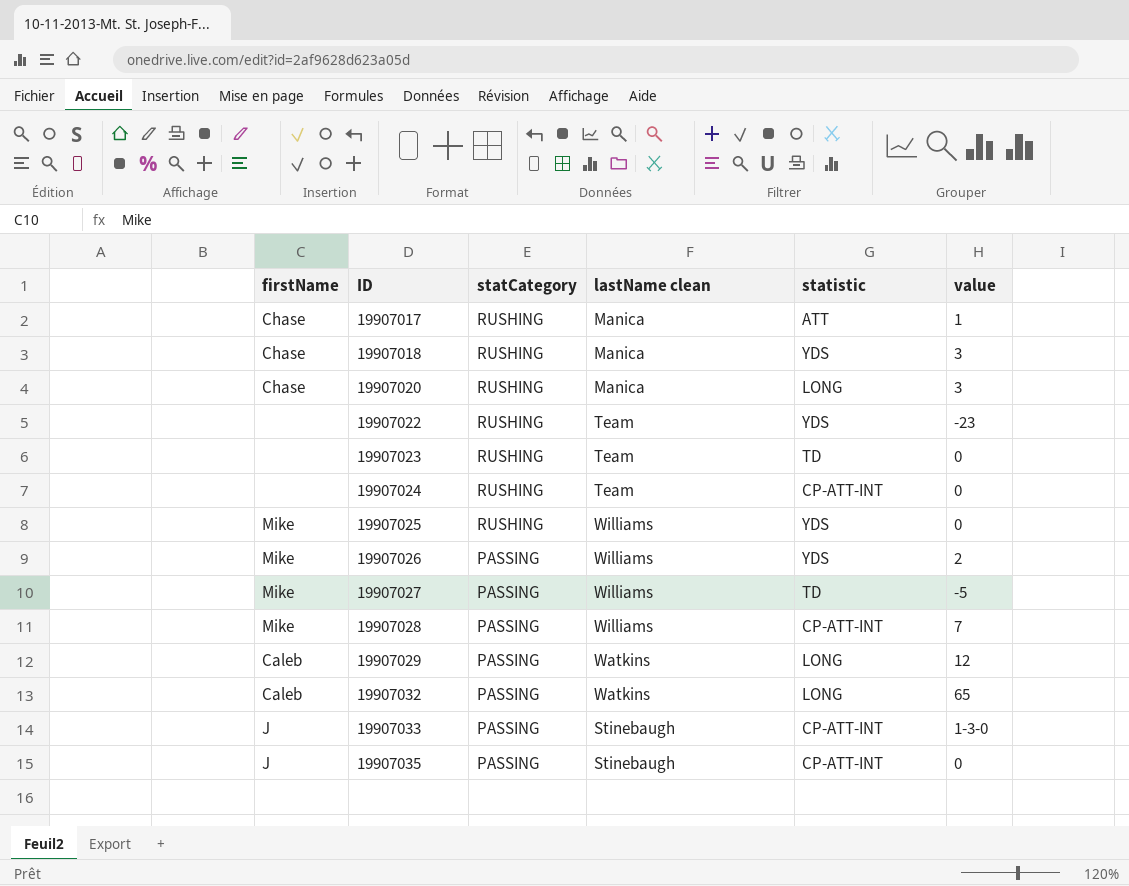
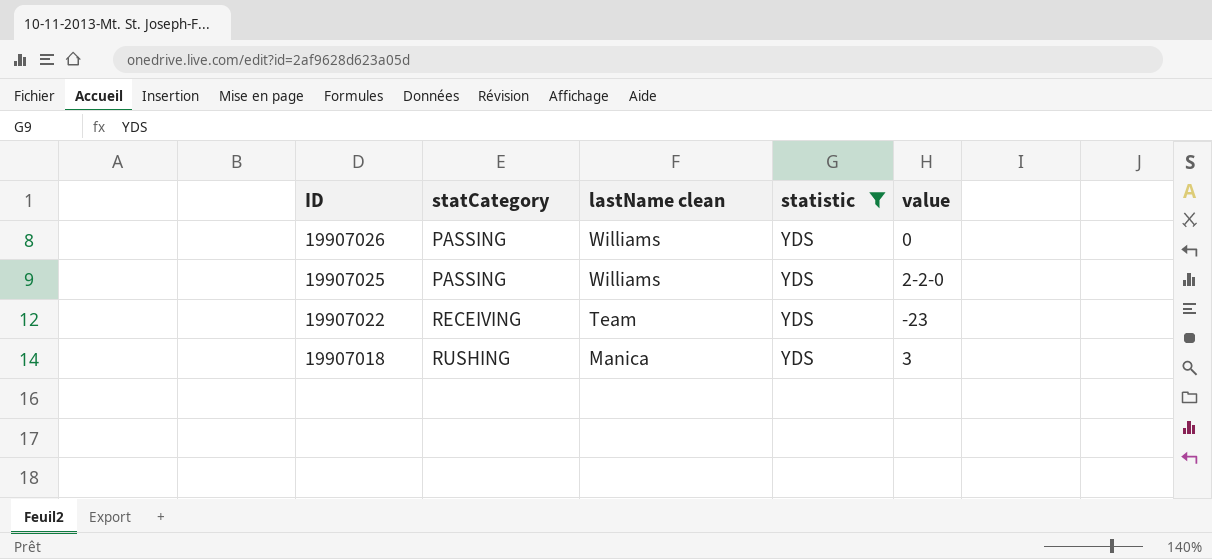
filter: none -> statistic = YDS
row order: ID ascending -> ID descending
column firstName | position: 1 -> none
19907026 | value: 2 -> 0
19907025 | statCategory: RUSHING -> PASSING
19907025 | value: 0 -> 2-2-0
19907022 | statCategory: RUSHING -> RECEIVING

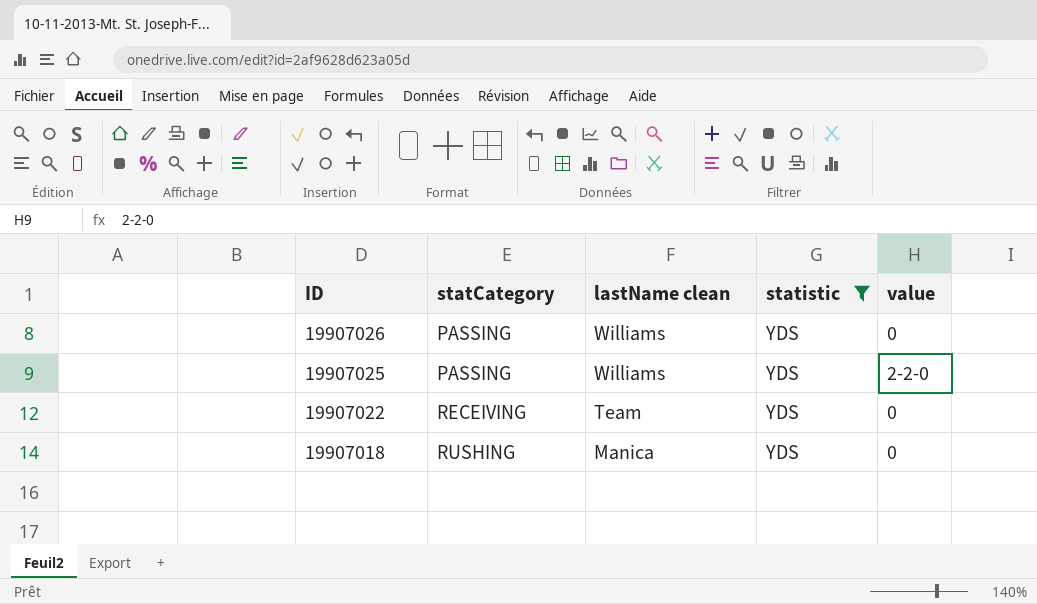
19907022 | value: -23 -> 0
19907018 | value: 3 -> 0

